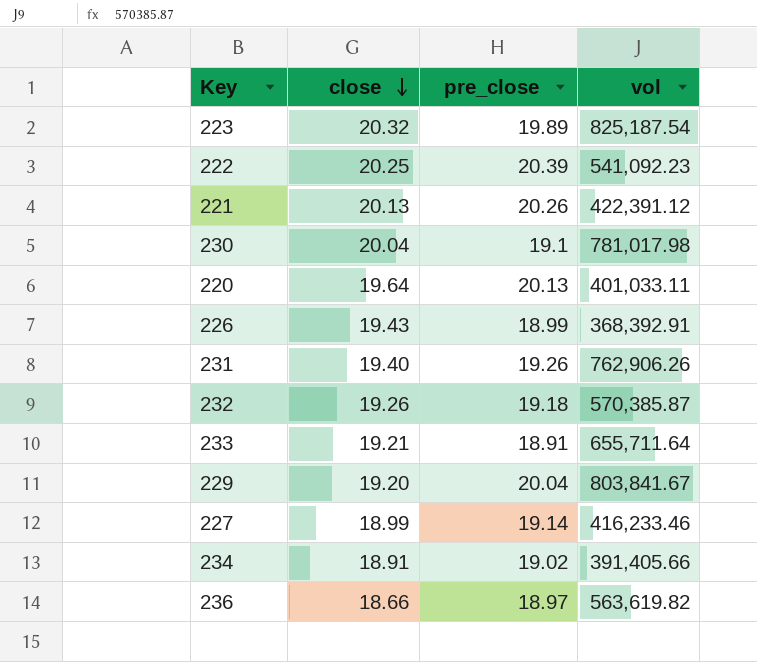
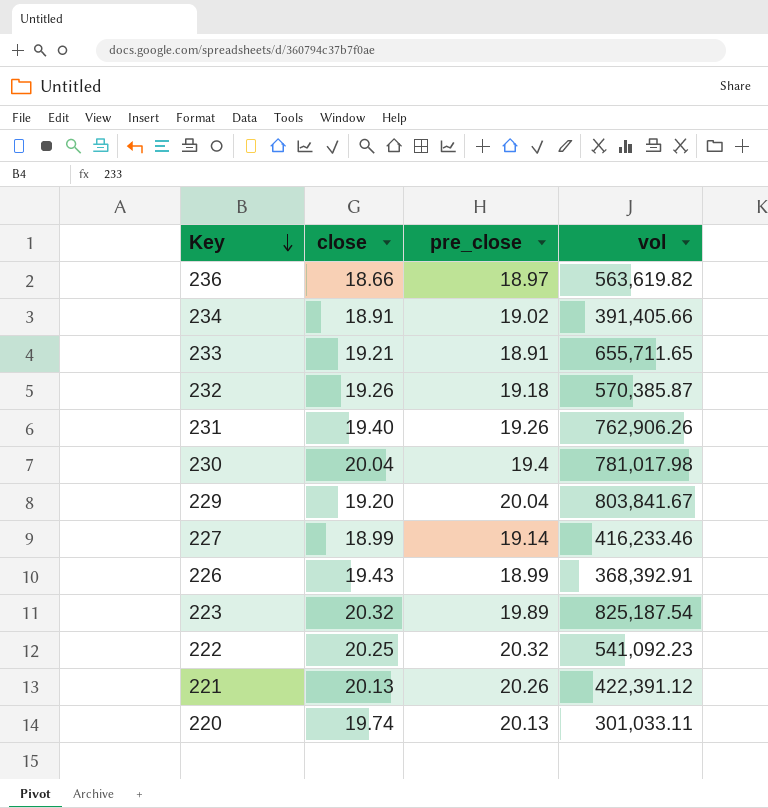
row order: close descending -> Key descending
233 | vol: 655,711.64 -> 655,711.65
230 | pre_close: 19.1 -> 19.4
222 | pre_close: 20.39 -> 20.32
220 | close: 19.64 -> 19.74
220 | vol: 401,033.11 -> 301,033.11

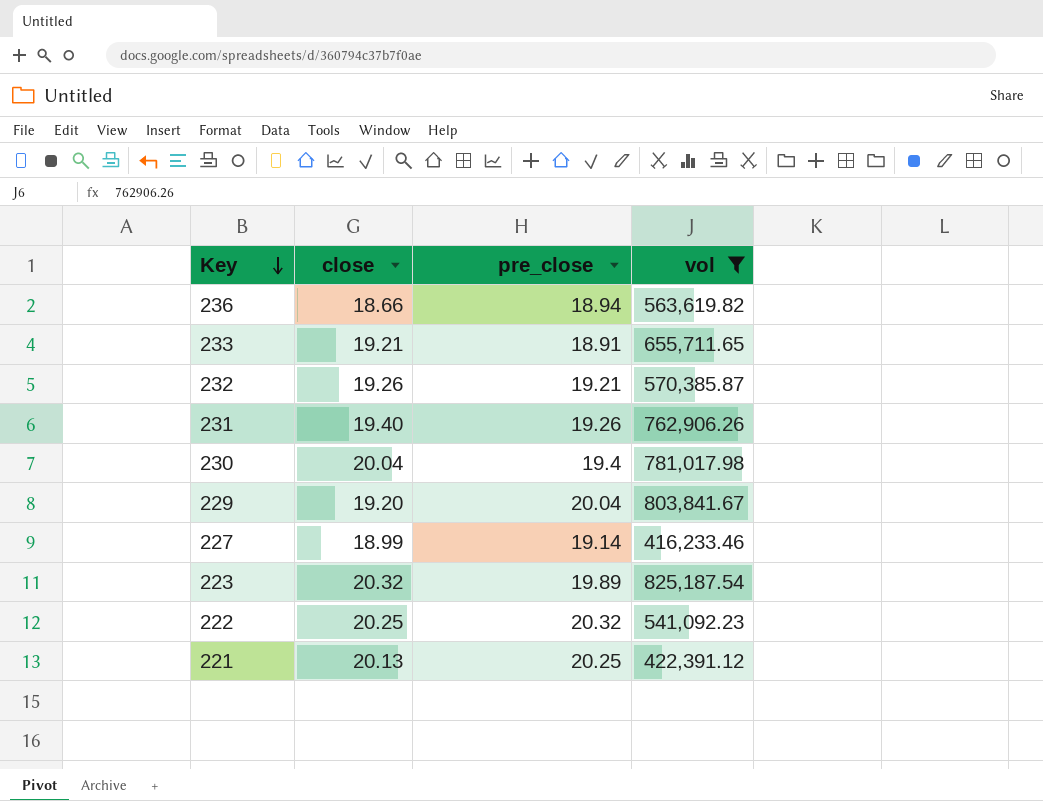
filter: none -> vol >= 416,233.46
236 | pre_close: 18.97 -> 18.94
232 | pre_close: 19.18 -> 19.21
221 | pre_close: 20.26 -> 20.25

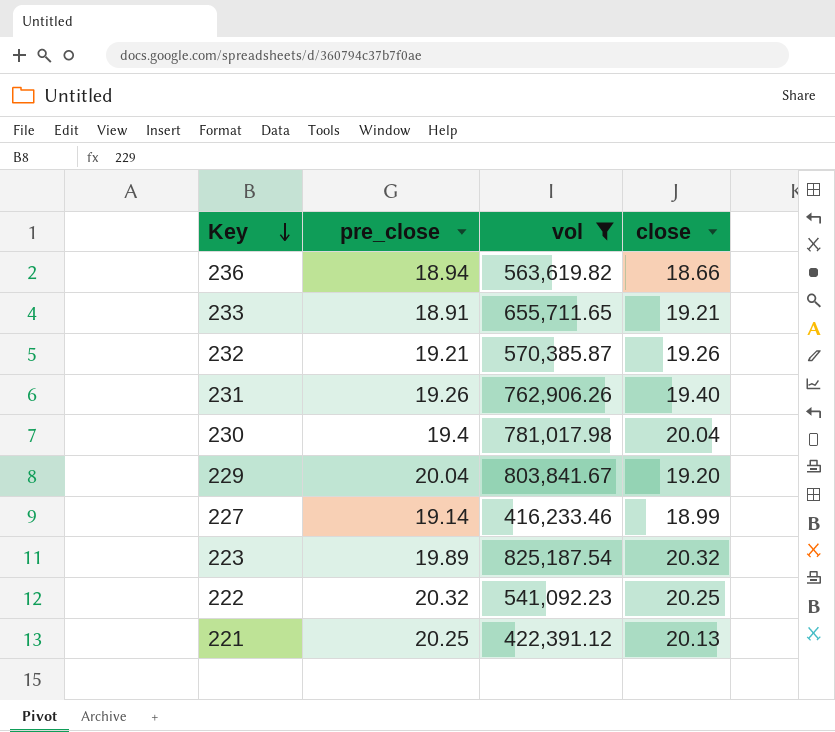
column close | position: 2 -> 4

